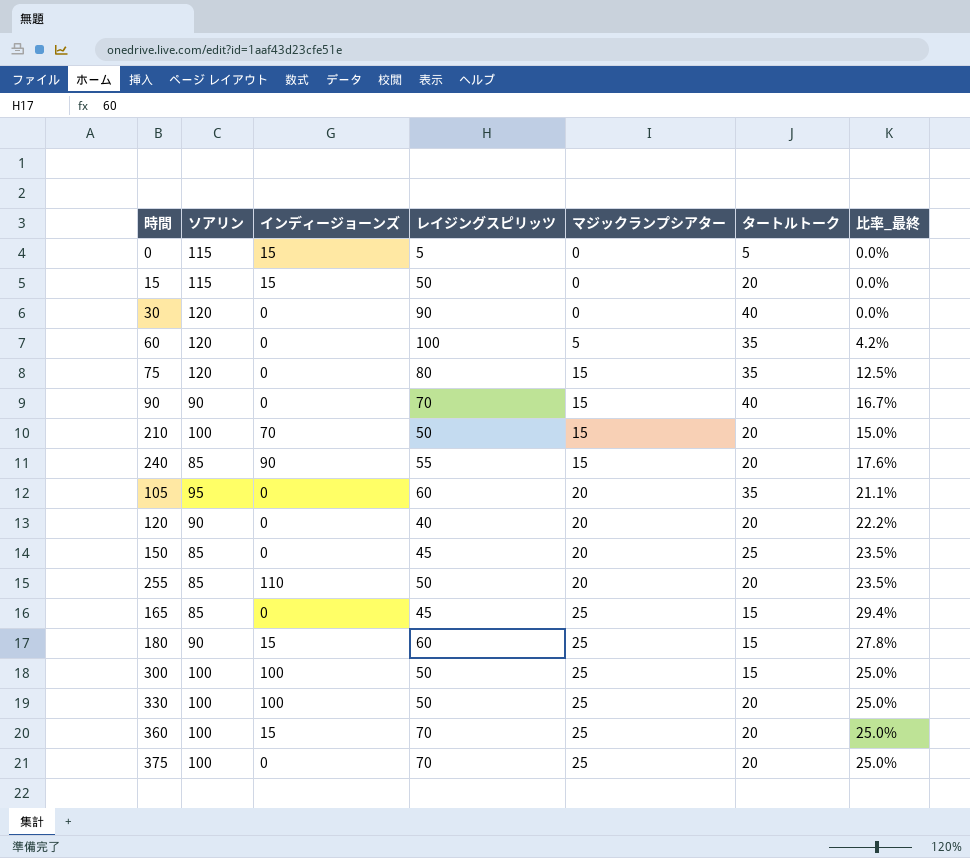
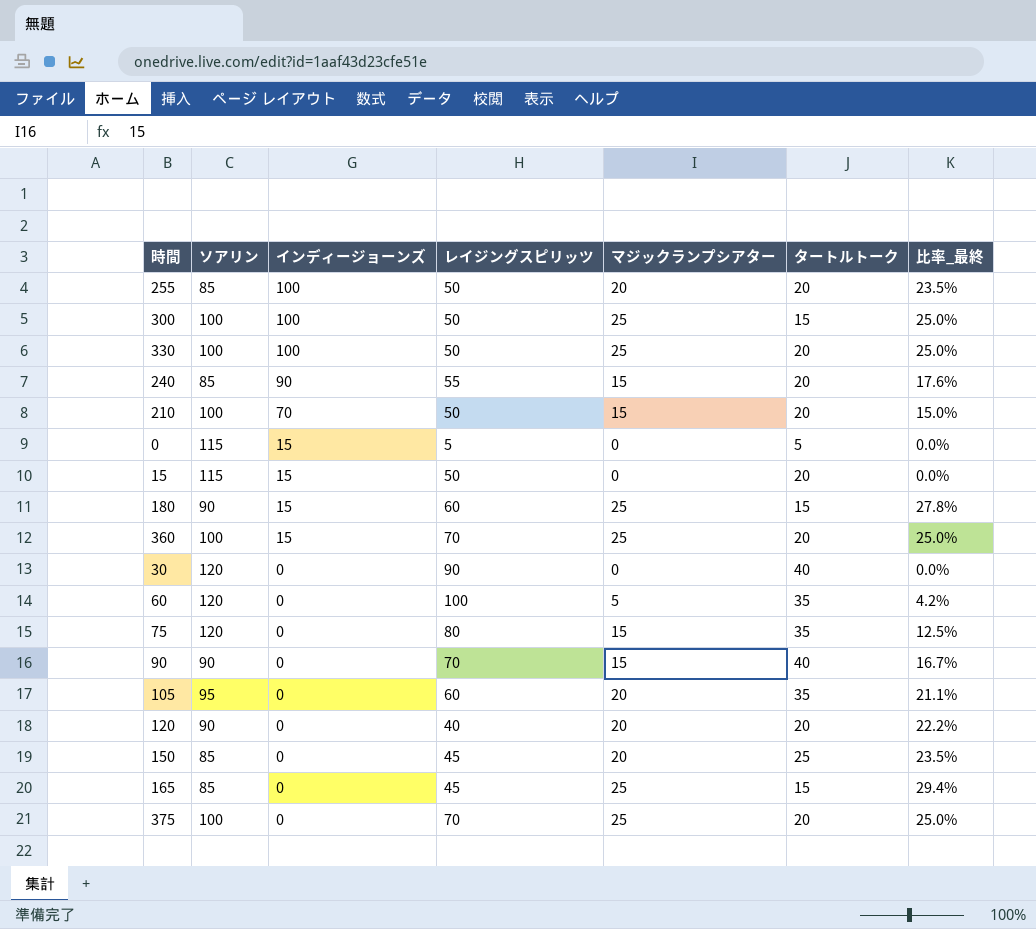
row order: マジックランプシアター ascending -> インディージョーンズ descending
255 | インディージョーンズ: 110 -> 100

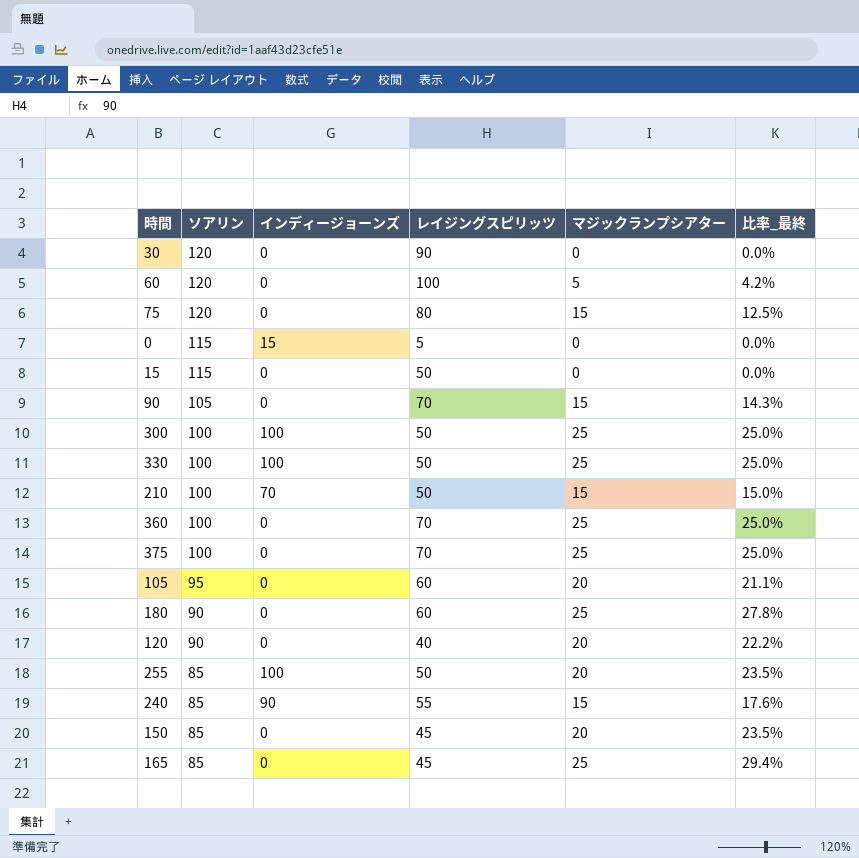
row order: インディージョーンズ descending -> ソアリン descending
column タートルトーク | position: 6 -> none
15 | インディージョーンズ: 15 -> 0
90 | ソアリン: 90 -> 105
90 | 比率_最終: 16.7% -> 14.3%
360 | インディージョーンズ: 15 -> 0
180 | インディージョーンズ: 15 -> 0

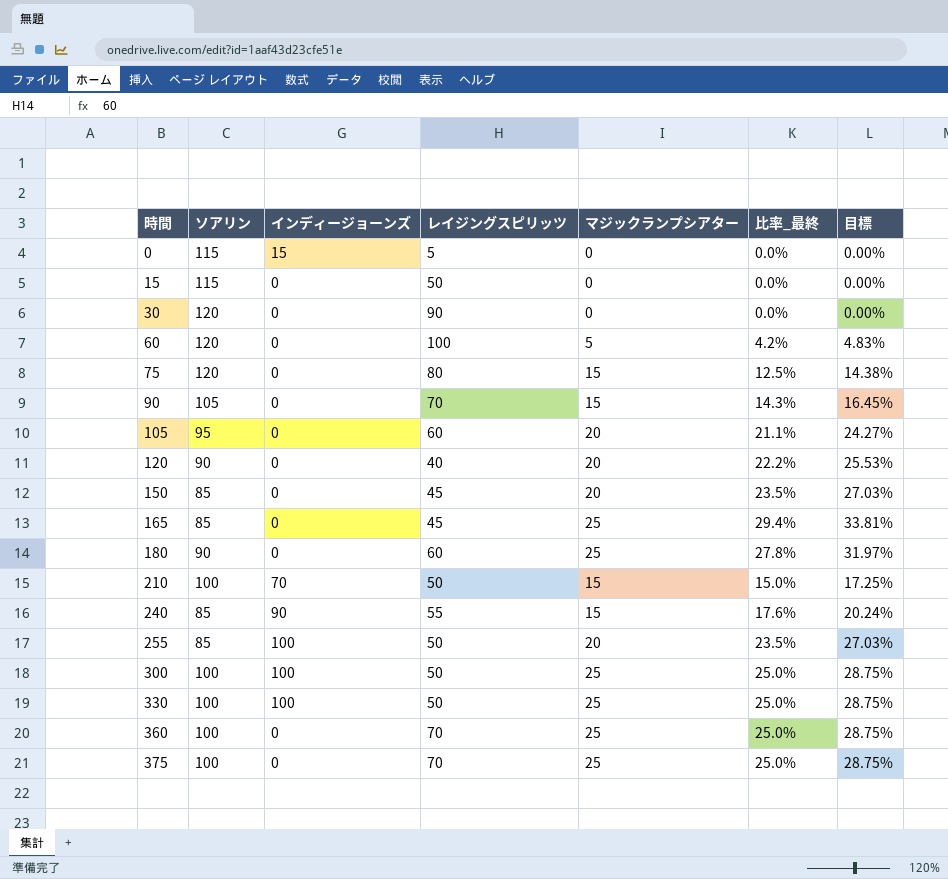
row order: ソアリン descending -> 時間 ascending
column 目標 | formula: none -> [比率_最終] * 1.15

